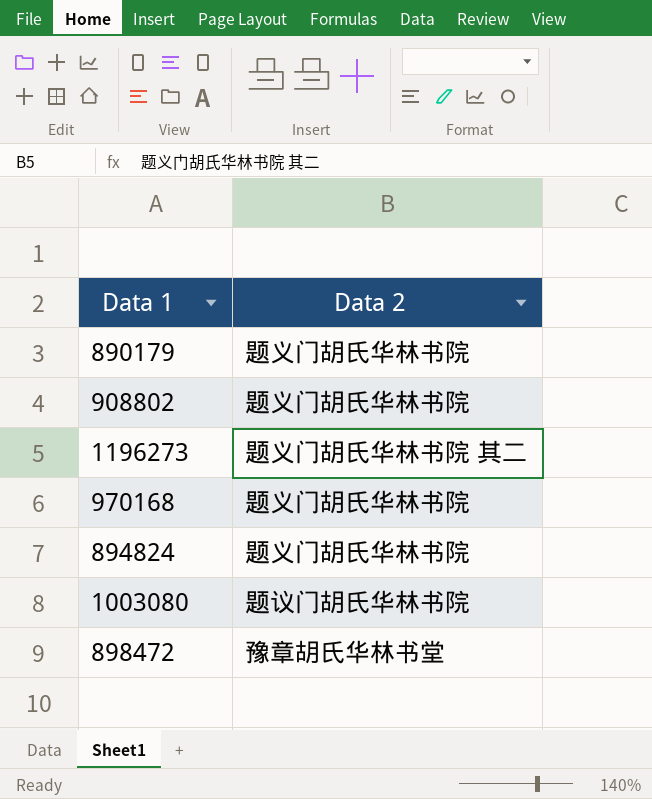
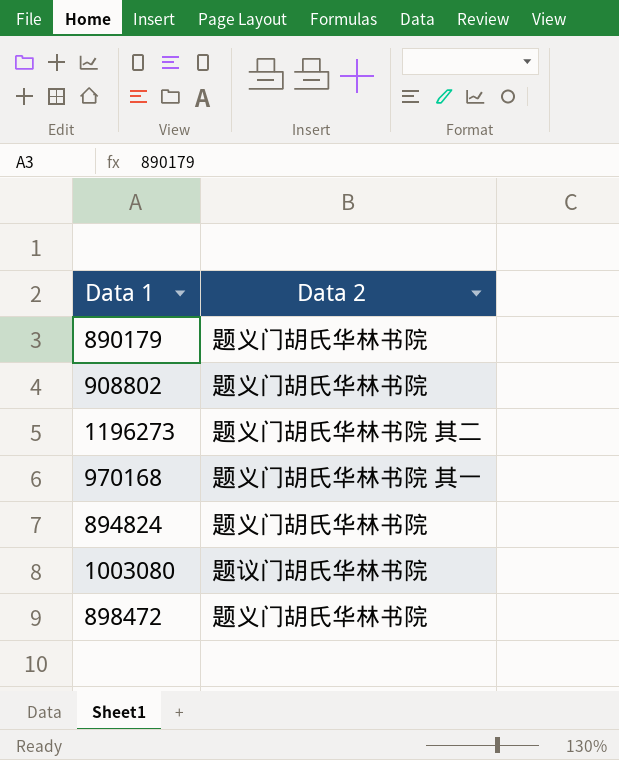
970168 | Data 2: 题义门胡氏华林书院 -> 题义门胡氏华林书院 其一
898472 | Data 2: 豫章胡氏华林书堂 -> 题义门胡氏华林书院

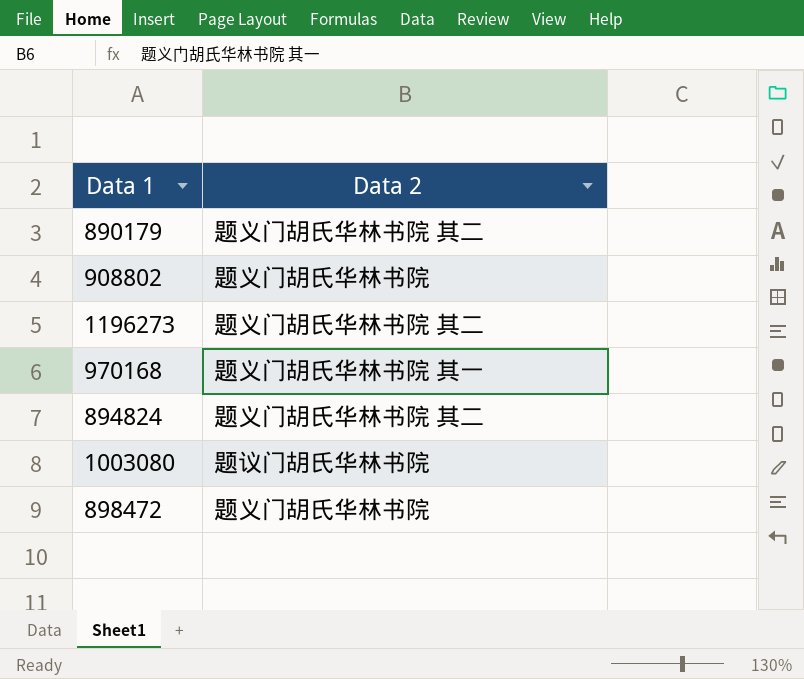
890179 | Data 2: 题义门胡氏华林书院 -> 题义门胡氏华林书院 其二
894824 | Data 2: 题义门胡氏华林书院 -> 题义门胡氏华林书院 其二

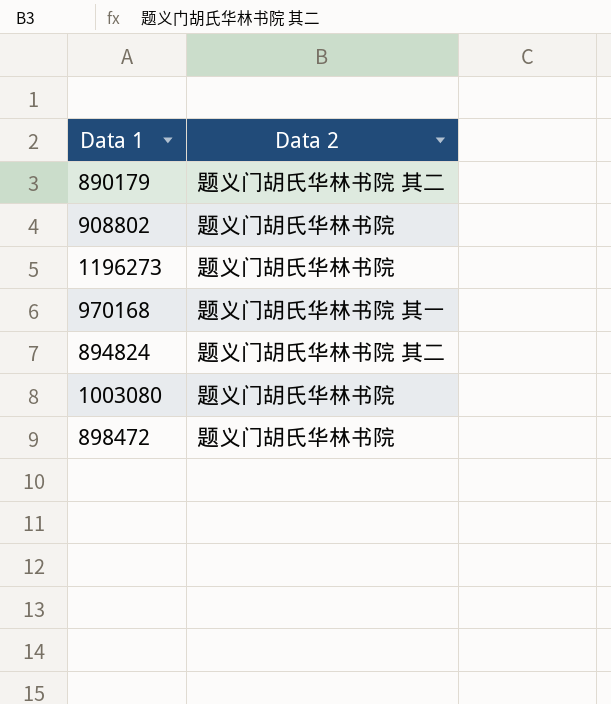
1196273 | Data 2: 题义门胡氏华林书院 其二 -> 题义门胡氏华林书院
1003080 | Data 2: 题议门胡氏华林书院 -> 题义门胡氏华林书院

